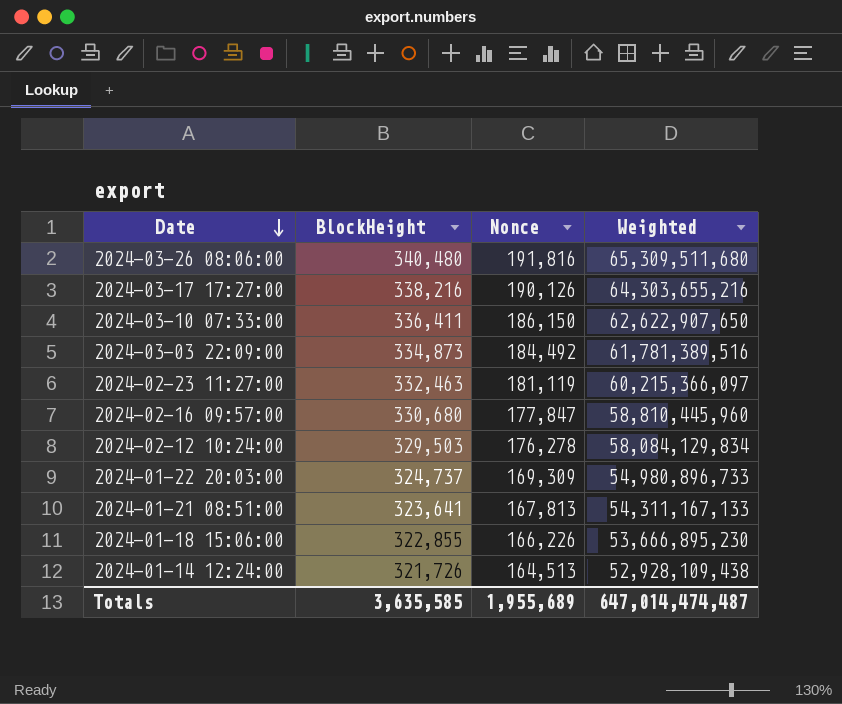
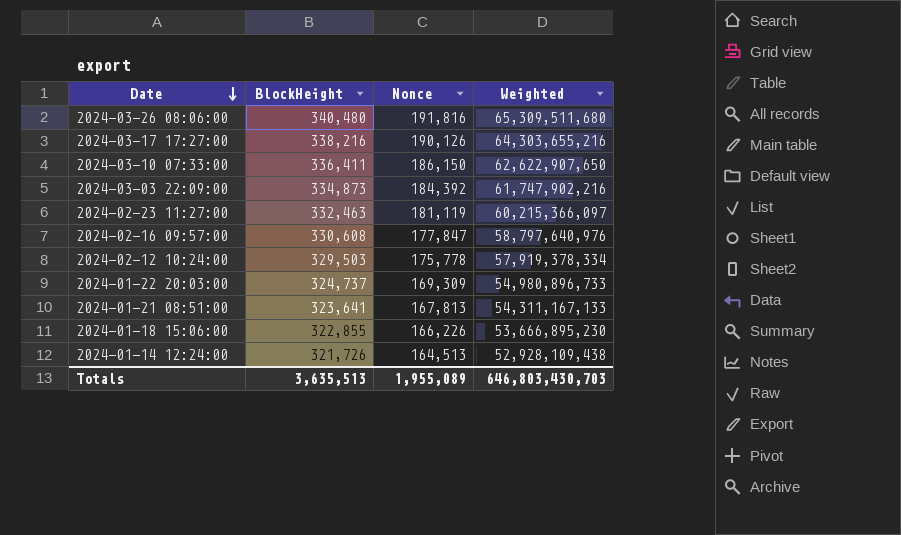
2024-03-03 22:09:00 | Nonce: 184,492 -> 184,392
2024-03-03 22:09:00 | Weighted: 61,781,389,516 -> 61,747,902,216
2024-02-16 09:57:00 | BlockHeight: 330,680 -> 330,608
2024-02-16 09:57:00 | Weighted: 58,810,445,960 -> 58,797,640,976
2024-02-12 10:24:00 | Nonce: 176,278 -> 175,778
2024-02-12 10:24:00 | Weighted: 58,084,129,834 -> 57,919,378,334
Totals | BlockHeight: 3,635,585 -> 3,635,513
Totals | Nonce: 1,955,689 -> 1,955,089
Totals | Weighted: 647,014,474,487 -> 646,803,430,703

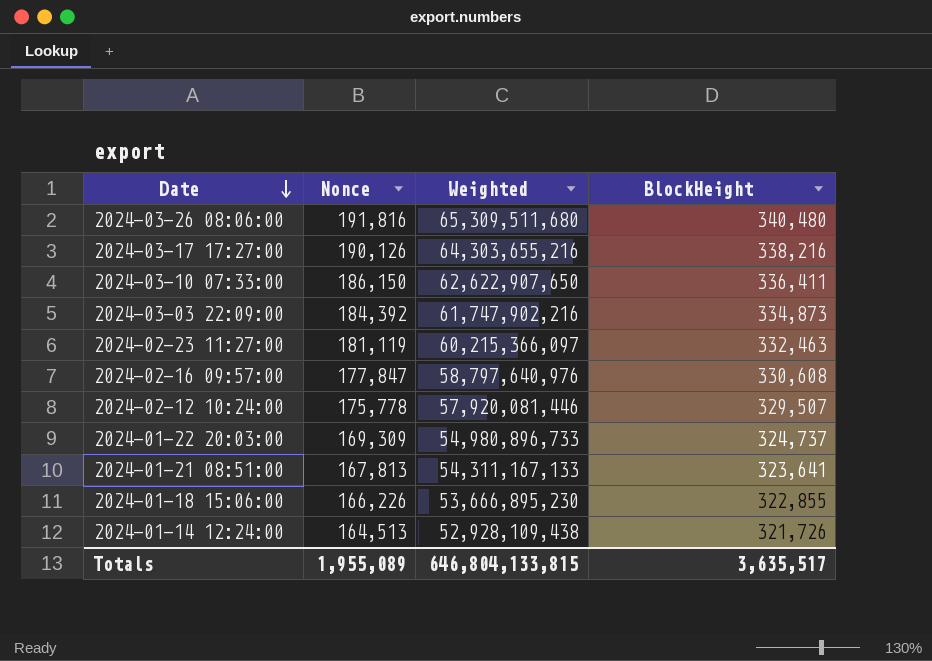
column BlockHeight | position: 2 -> 4
2024-02-12 10:24:00 | Weighted: 57,919,378,334 -> 57,920,081,446
2024-02-12 10:24:00 | BlockHeight: 329,503 -> 329,507
Totals | Weighted: 646,803,430,703 -> 646,804,133,815
Totals | BlockHeight: 3,635,513 -> 3,635,517

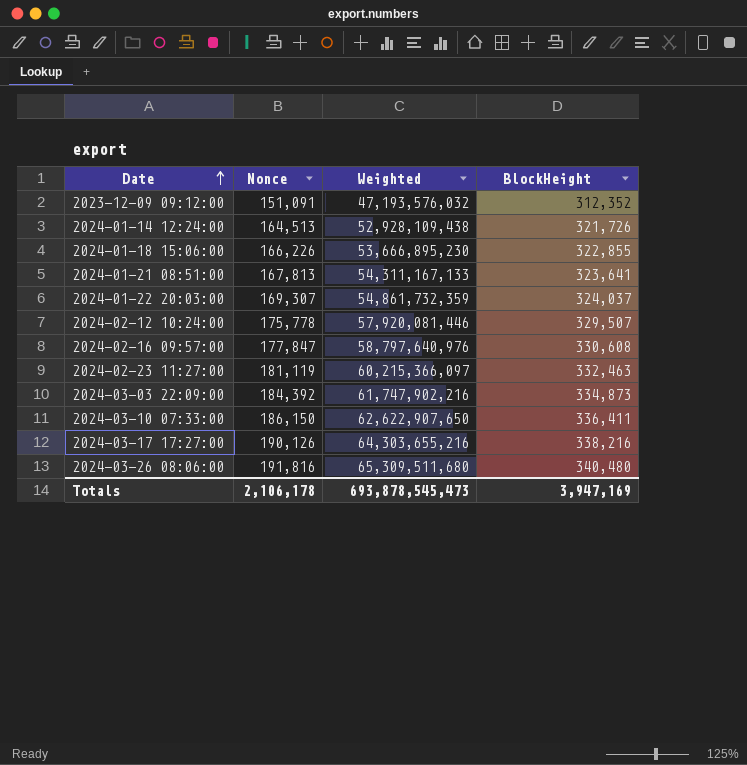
row order: Date descending -> Date ascending
row 2023-12-09 09:12:00: none -> 151,091 | 47,193,576,032 | 312,352
2024-01-22 20:03:00 | Nonce: 169,309 -> 169,307
2024-01-22 20:03:00 | Weighted: 54,980,896,733 -> 54,861,732,359
2024-01-22 20:03:00 | BlockHeight: 324,737 -> 324,037
Totals | Nonce: 1,955,089 -> 2,106,178
Totals | Weighted: 646,804,133,815 -> 693,878,545,473
Totals | BlockHeight: 3,635,517 -> 3,947,169

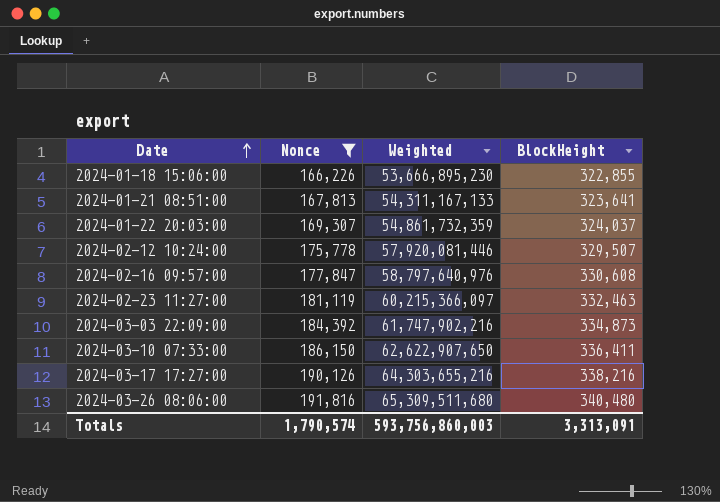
filter: none -> Nonce >= 166,226
Totals | Nonce: 2,106,178 -> 1,790,574
Totals | Weighted: 693,878,545,473 -> 593,756,860,003
Totals | BlockHeight: 3,947,169 -> 3,313,091

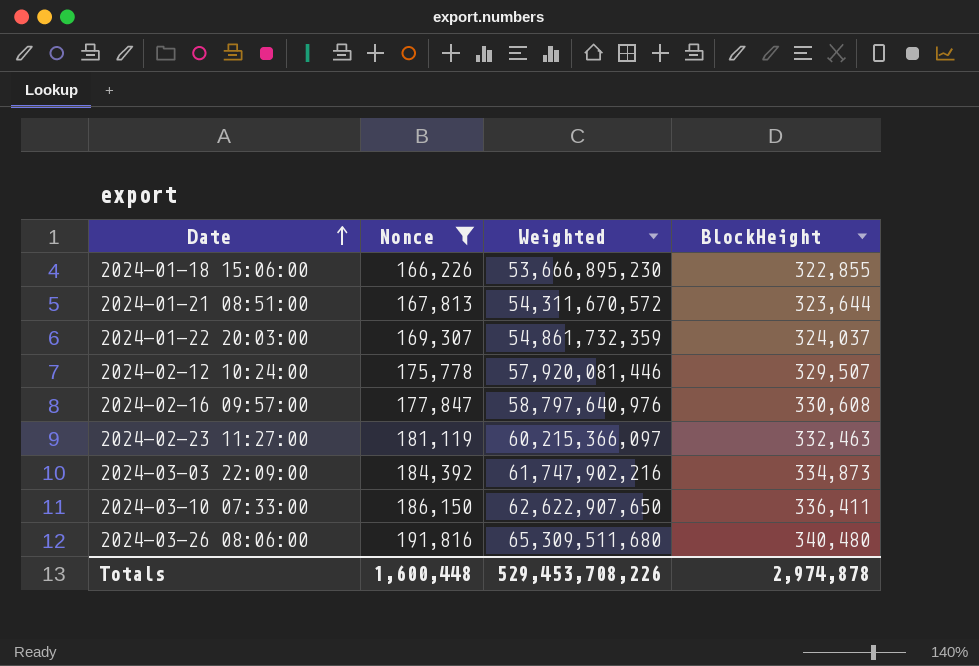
row 2024-03-17 17:27:00: 190,126 | 64,303,655,216 | 338,216 -> none
2024-01-21 08:51:00 | Weighted: 54,311,167,133 -> 54,311,670,572
2024-01-21 08:51:00 | BlockHeight: 323,641 -> 323,644
Totals | Nonce: 1,790,574 -> 1,600,448
Totals | Weighted: 593,756,860,003 -> 529,453,708,226
Totals | BlockHeight: 3,313,091 -> 2,974,878

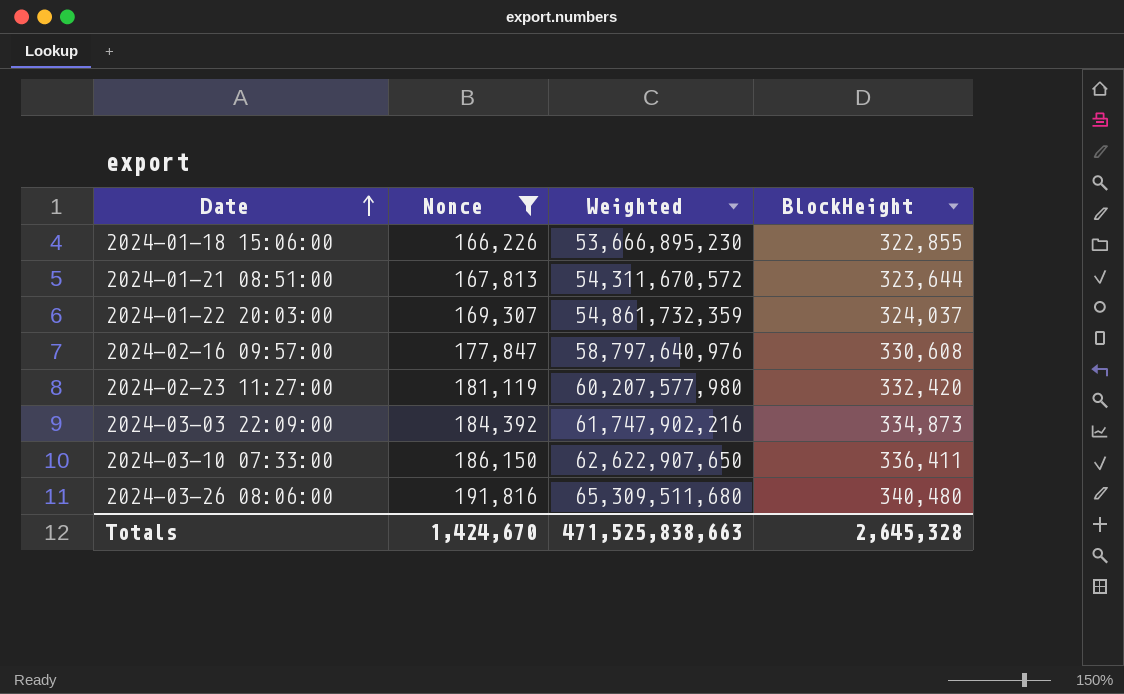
row 2024-02-12 10:24:00: 175,778 | 57,920,081,446 | 329,507 -> none
2024-02-23 11:27:00 | Weighted: 60,215,366,097 -> 60,207,577,980
2024-02-23 11:27:00 | BlockHeight: 332,463 -> 332,420
Totals | Nonce: 1,600,448 -> 1,424,670
Totals | Weighted: 529,453,708,226 -> 471,525,838,663
Totals | BlockHeight: 2,974,878 -> 2,645,328

